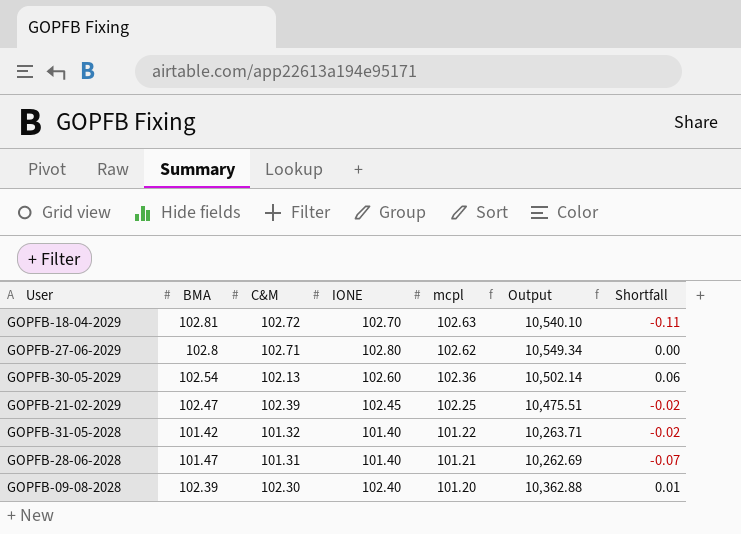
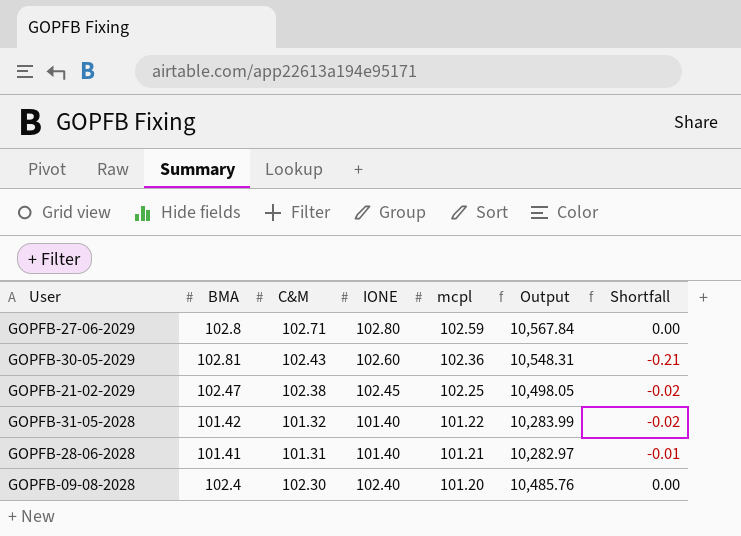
column Output | formula: [IONE] * [mcpl] -> [BMA] * [IONE]
row GOPFB-18-04-2029: 102.81 | 102.72 | 102.70 | 102.63 | 10,540.10 | -0.11 -> none
GOPFB-27-06-2029 | mcpl: 102.62 -> 102.59
GOPFB-30-05-2029 | BMA: 102.54 -> 102.81
GOPFB-30-05-2029 | C&M: 102.13 -> 102.43
GOPFB-30-05-2029 | Shortfall: 0.06 -> -0.21
GOPFB-21-02-2029 | C&M: 102.39 -> 102.38
GOPFB-28-06-2028 | BMA: 101.47 -> 101.41
GOPFB-28-06-2028 | Shortfall: -0.07 -> -0.01
GOPFB-09-08-2028 | BMA: 102.39 -> 102.4
GOPFB-09-08-2028 | Shortfall: 0.01 -> 0.00

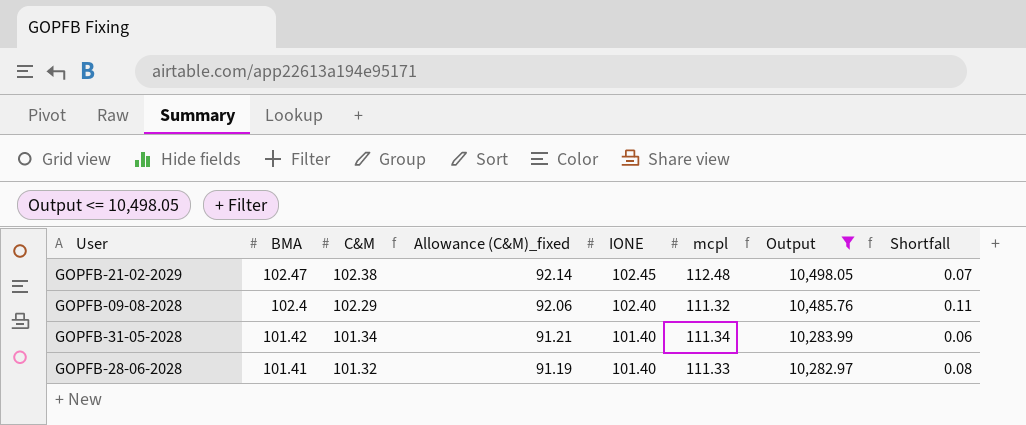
filter: none -> Output <= 10,498.05
row order: mcpl descending -> BMA descending
column Allowance (C&M)_fixed | formula: none -> [C&M] * 0.9
column Shortfall | formula: [IONE] - [BMA] -> [IONE] - [C&M]
GOPFB-21-02-2029 | mcpl: 102.25 -> 112.48
GOPFB-09-08-2028 | C&M: 102.30 -> 102.29
GOPFB-09-08-2028 | mcpl: 101.20 -> 111.32
GOPFB-31-05-2028 | C&M: 101.32 -> 101.34
GOPFB-31-05-2028 | mcpl: 101.22 -> 111.34
GOPFB-28-06-2028 | C&M: 101.31 -> 101.32
GOPFB-28-06-2028 | mcpl: 101.21 -> 111.33

